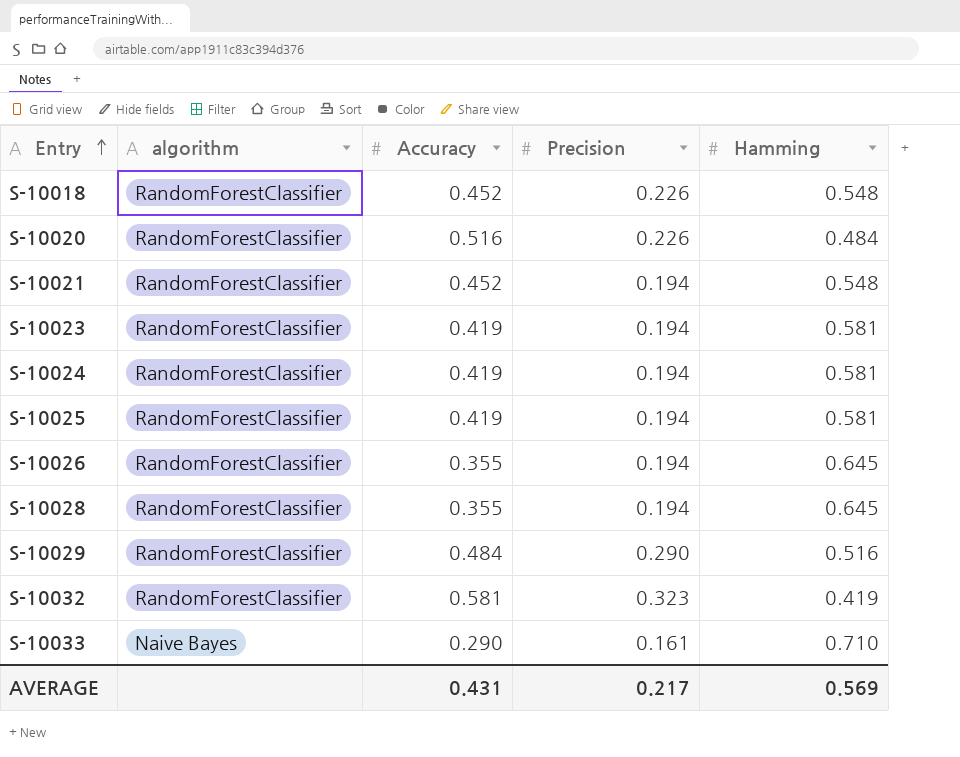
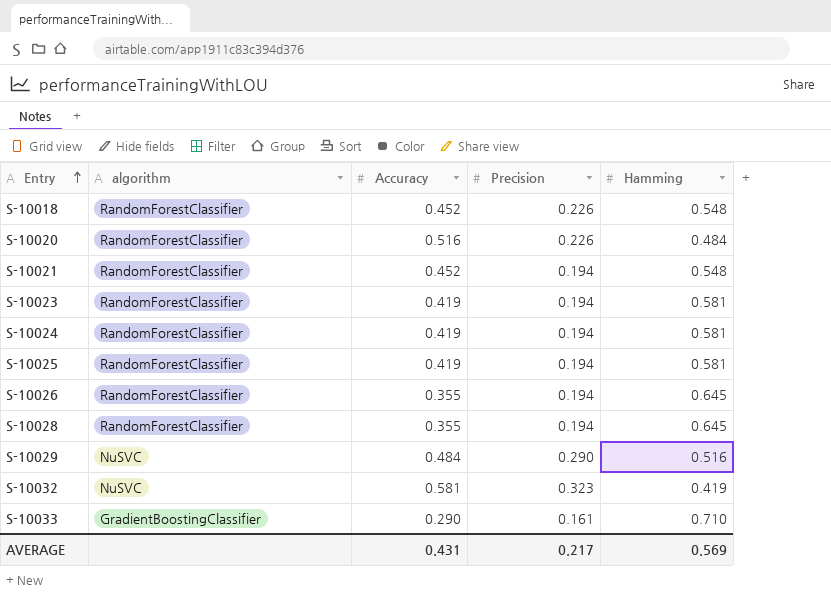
S-10029 | algorithm: RandomForestClassifier -> NuSVC
S-10032 | algorithm: RandomForestClassifier -> NuSVC
S-10033 | algorithm: Naive Bayes -> GradientBoostingClassifier

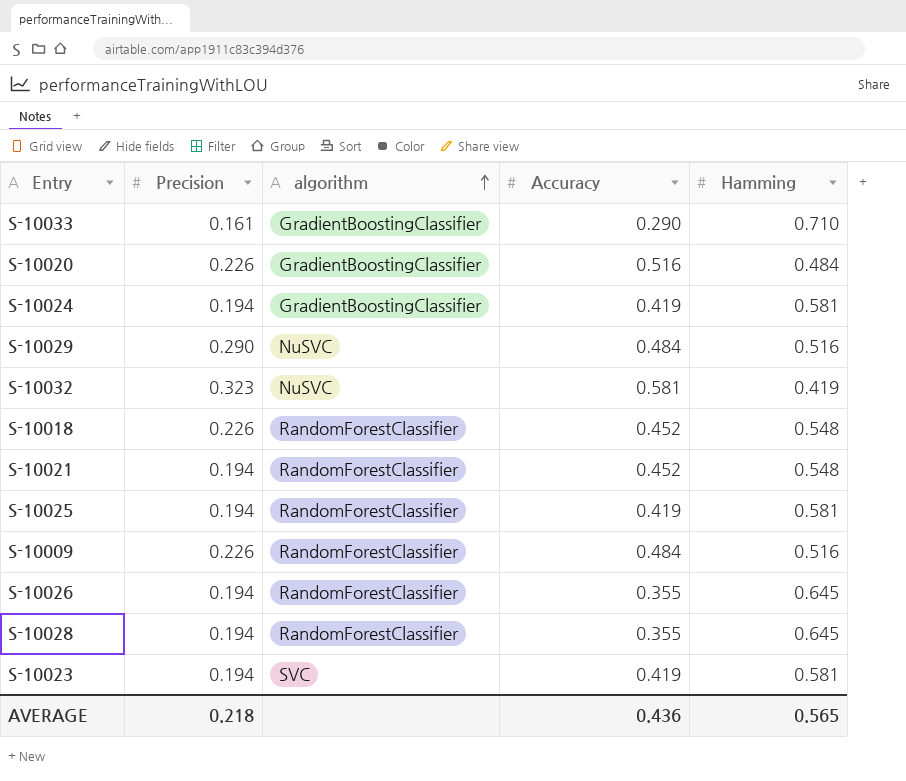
row order: Entry ascending -> algorithm ascending
column Precision | position: 4 -> 2
S-10020 | algorithm: RandomForestClassifier -> GradientBoostingClassifier
S-10024 | algorithm: RandomForestClassifier -> GradientBoostingClassifier
row S-10009: none -> 0.226 | RandomForestClassifier | 0.484 | 0.516
S-10023 | algorithm: RandomForestClassifier -> SVC
AVERAGE | Precision: 0.217 -> 0.218
AVERAGE | Accuracy: 0.431 -> 0.436
AVERAGE | Hamming: 0.569 -> 0.565

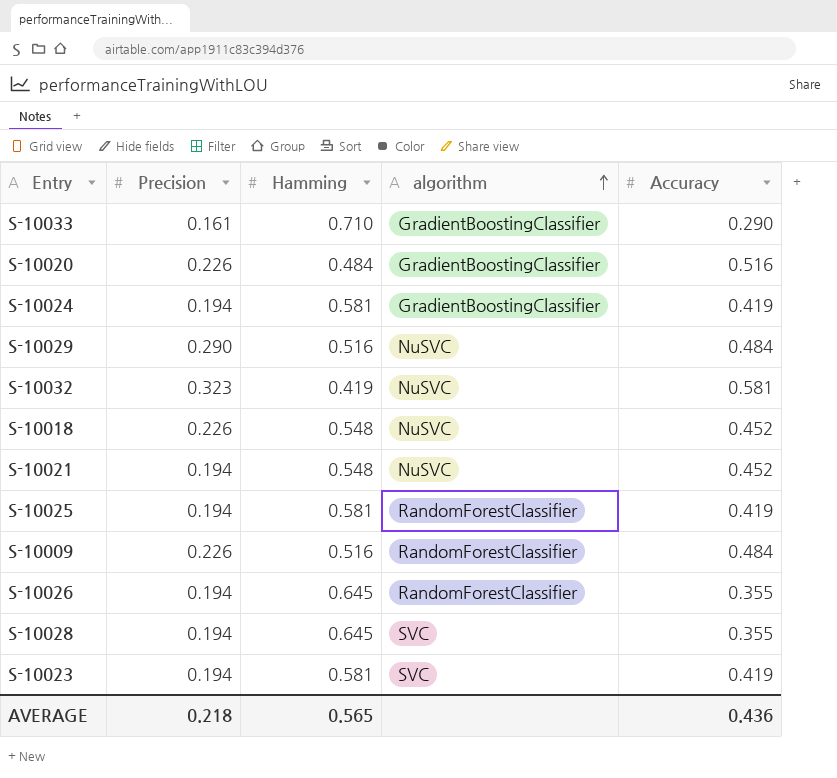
column Hamming | position: 5 -> 3
S-10018 | algorithm: RandomForestClassifier -> NuSVC
S-10021 | algorithm: RandomForestClassifier -> NuSVC
S-10028 | algorithm: RandomForestClassifier -> SVC

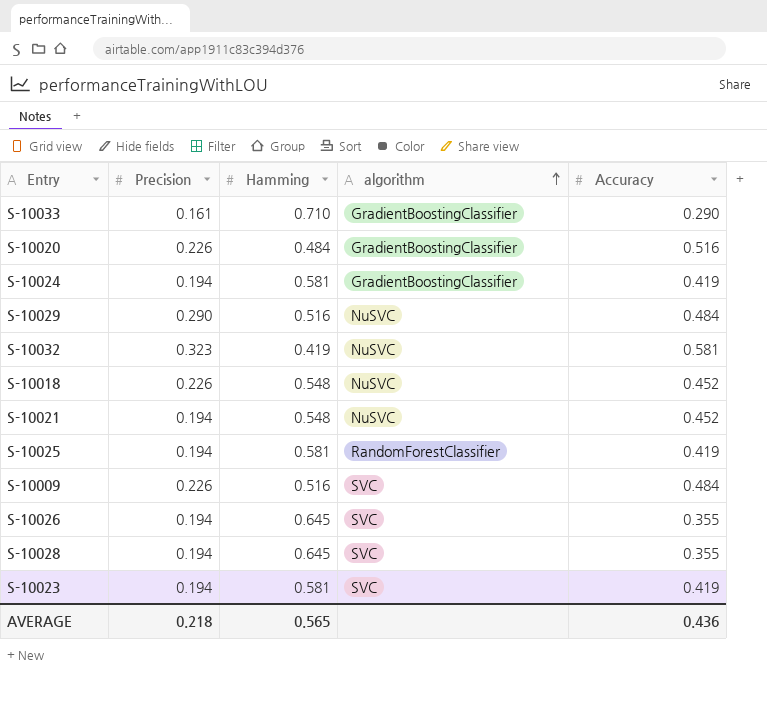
S-10009 | algorithm: RandomForestClassifier -> SVC
S-10026 | algorithm: RandomForestClassifier -> SVC

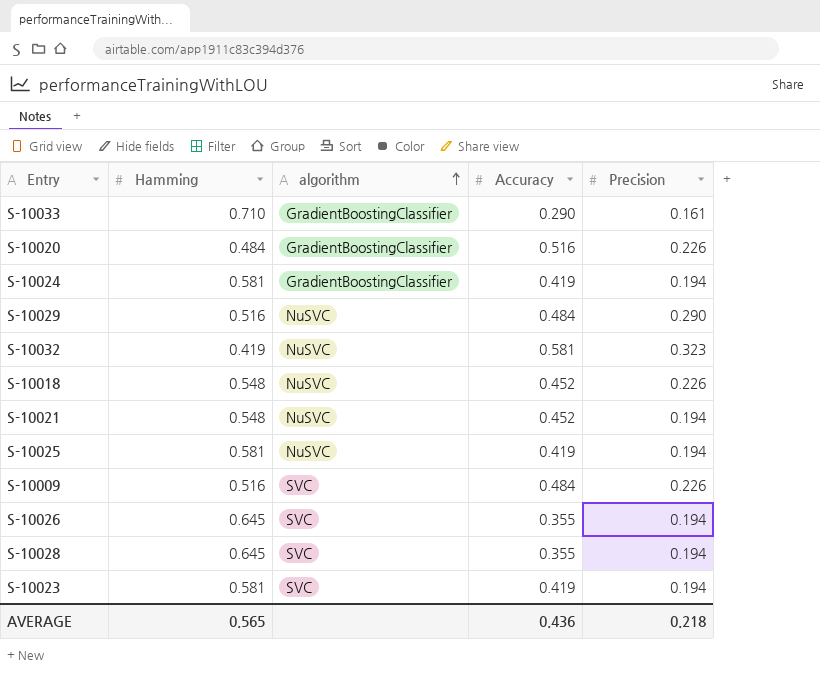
column Precision | position: 2 -> 5
S-10025 | algorithm: RandomForestClassifier -> NuSVC

